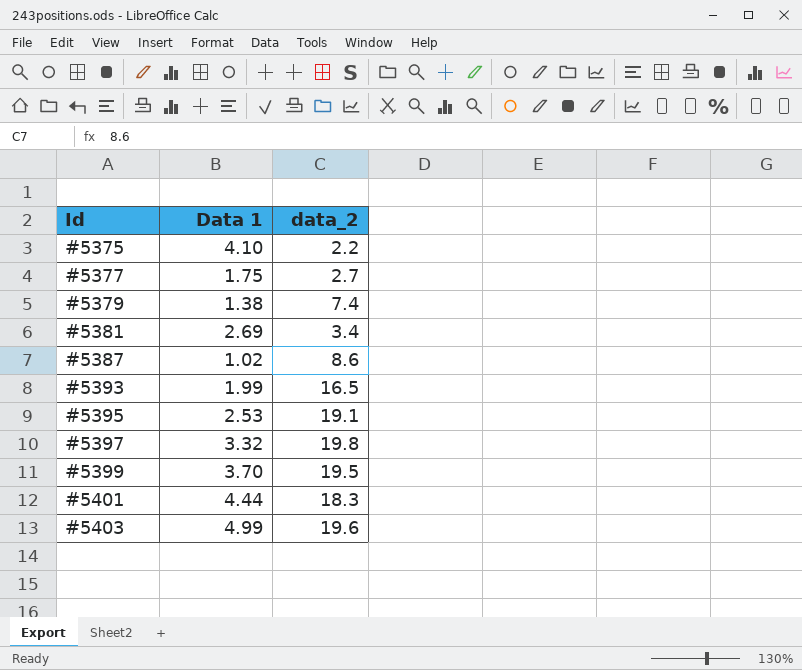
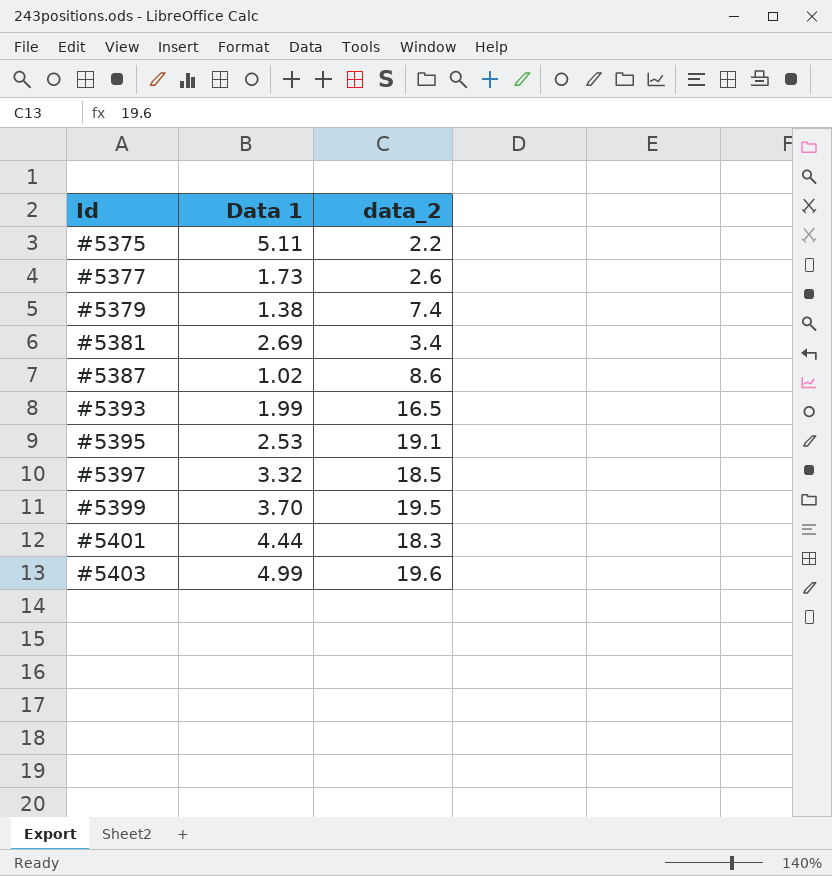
#5375 | Data 1: 4.10 -> 5.11
#5377 | Data 1: 1.75 -> 1.73
#5377 | data_2: 2.7 -> 2.6
#5397 | data_2: 19.8 -> 18.5

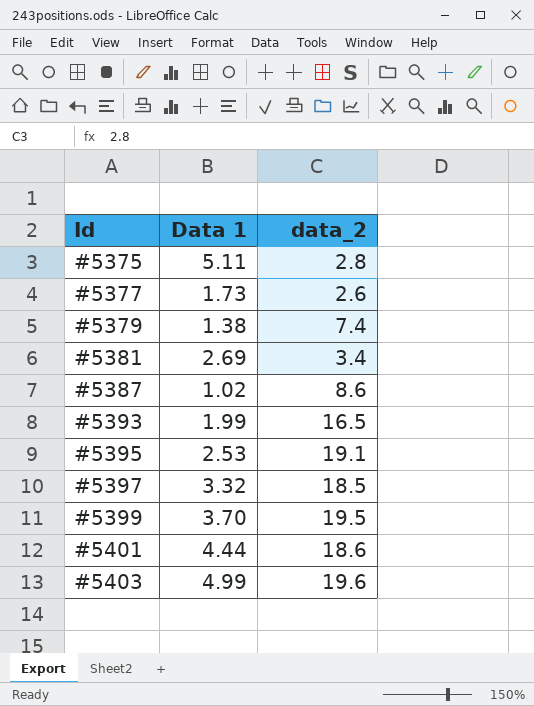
#5375 | data_2: 2.2 -> 2.8
#5401 | data_2: 18.3 -> 18.6

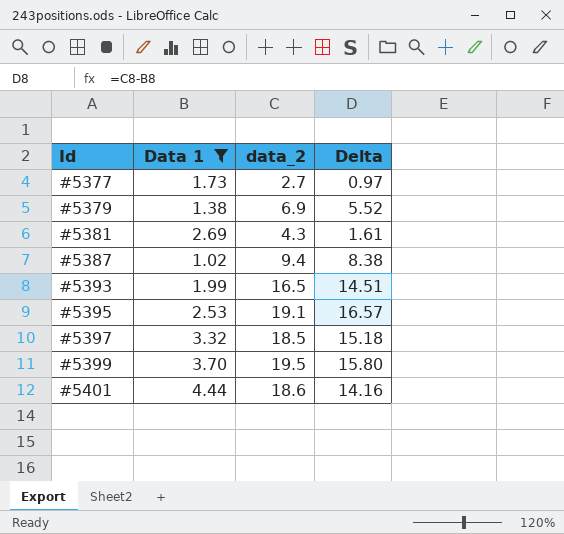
filter: none -> Data 1 <= 4.44
column Delta | formula: none -> [data_2] - [Data 1]
#5377 | data_2: 2.6 -> 2.7
#5379 | data_2: 7.4 -> 6.9
#5381 | data_2: 3.4 -> 4.3
#5387 | data_2: 8.6 -> 9.4

